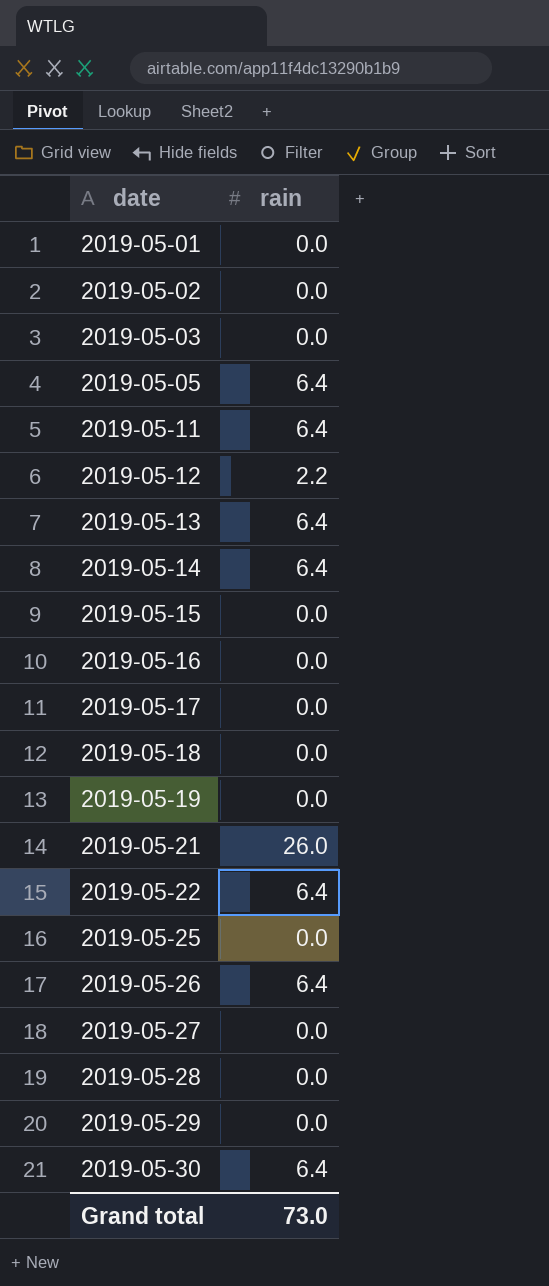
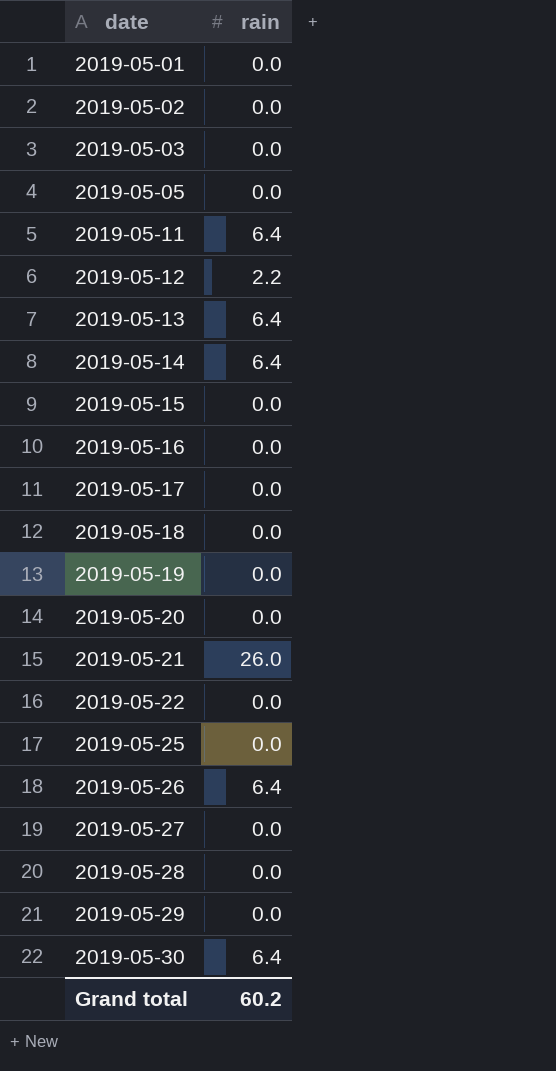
2019-05-05 | rain: 6.4 -> 0.0
row 2019-05-20: none -> 0.0
2019-05-22 | rain: 6.4 -> 0.0
Grand total | rain: 73.0 -> 60.2

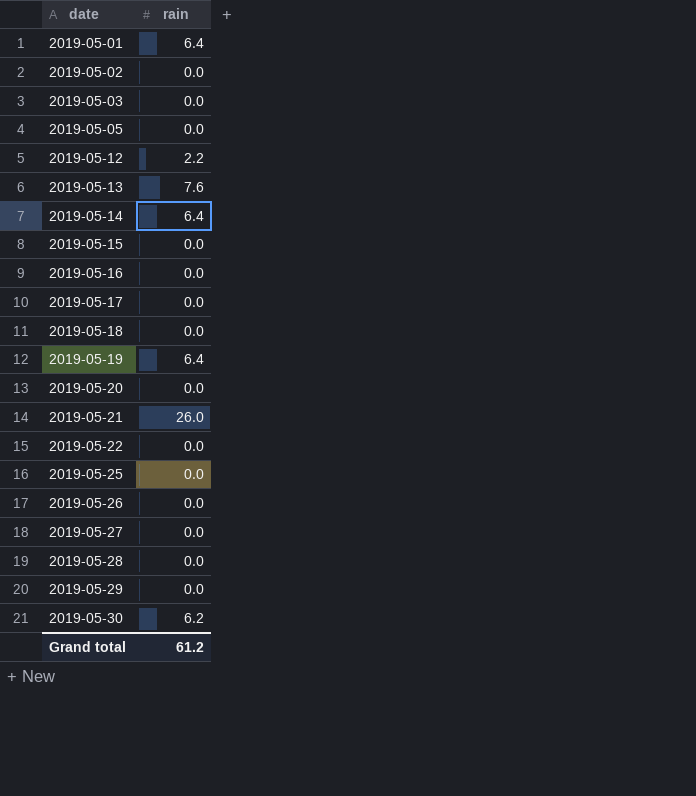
row 2019-05-11: 6.4 -> none
2019-05-01 | rain: 0.0 -> 6.4
2019-05-13 | rain: 6.4 -> 7.6
2019-05-19 | rain: 0.0 -> 6.4
2019-05-26 | rain: 6.4 -> 0.0
2019-05-30 | rain: 6.4 -> 6.2
Grand total | rain: 60.2 -> 61.2

